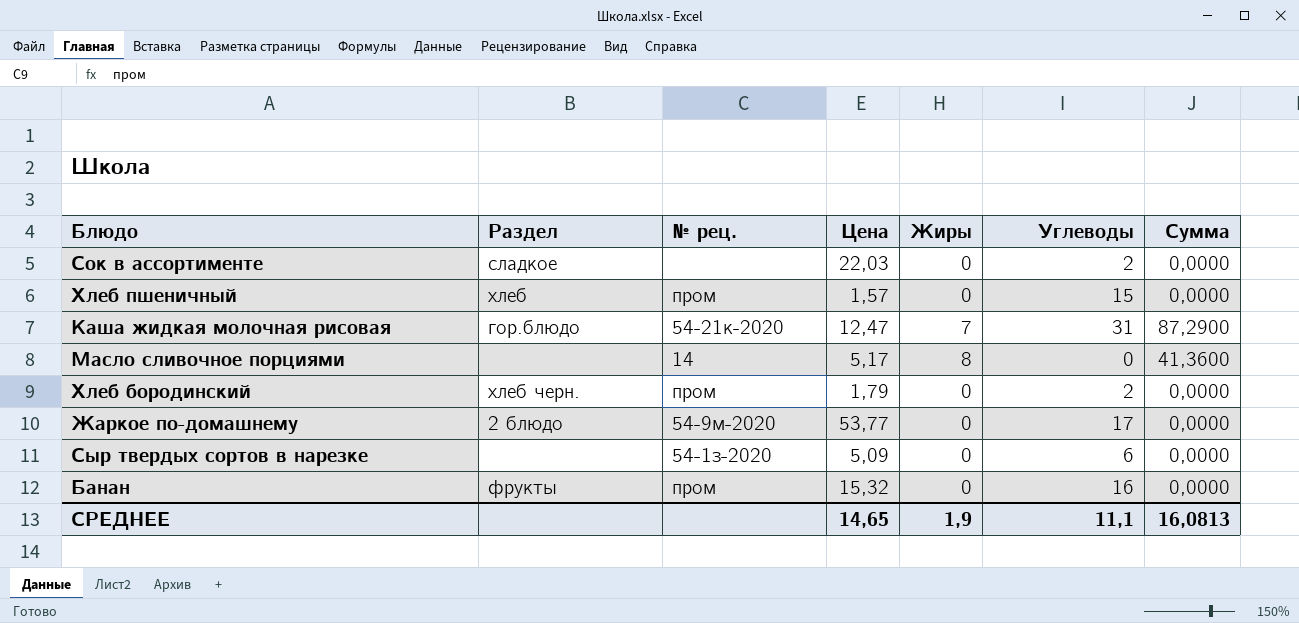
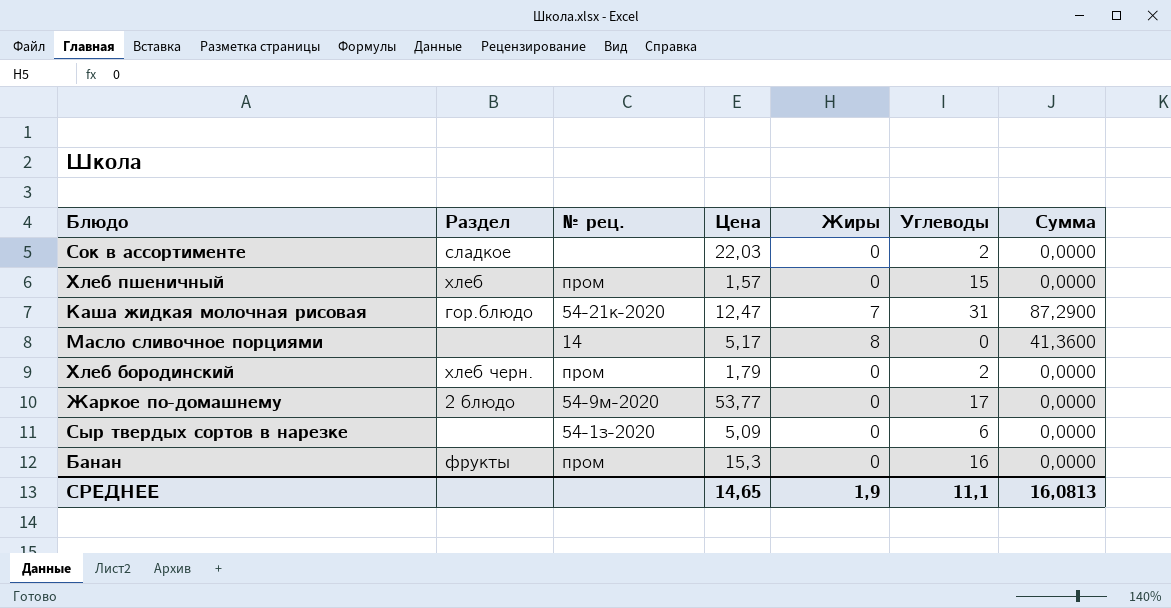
Банан | Цена: 15,32 -> 15,3

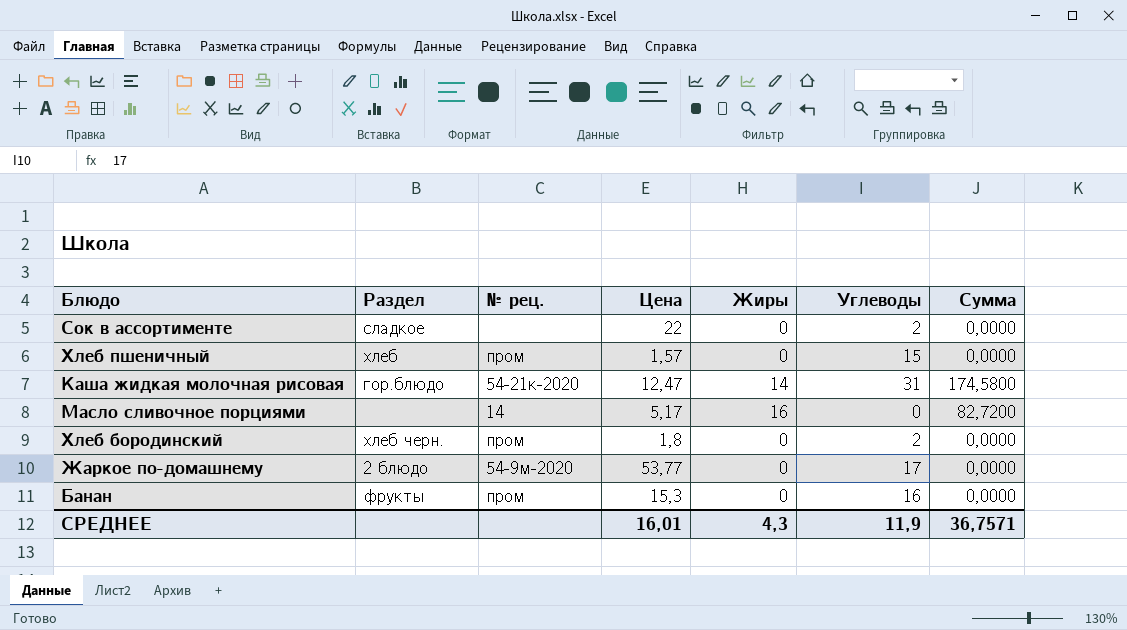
row Сыр твердых сортов в нарезке: none | 54-1з-2020 | 5,09 | 0 | 6 | 0,0000 -> none
Сок в ассортименте | Цена: 22,03 -> 22
Каша жидкая молочная рисовая | Жиры: 7 -> 14
Каша жидкая молочная рисовая | Сумма: 87,2900 -> 174,5800
Масло сливочное порциями | Жиры: 8 -> 16
Масло сливочное порциями | Сумма: 41,3600 -> 82,7200
Хлеб бородинский | Цена: 1,79 -> 1,8
СРЕДНЕЕ | Цена: 14,65 -> 16,01
СРЕДНЕЕ | Жиры: 1,9 -> 4,3
СРЕДНЕЕ | Углеводы: 11,1 -> 11,9
СРЕДНЕЕ | Сумма: 16,0813 -> 36,7571

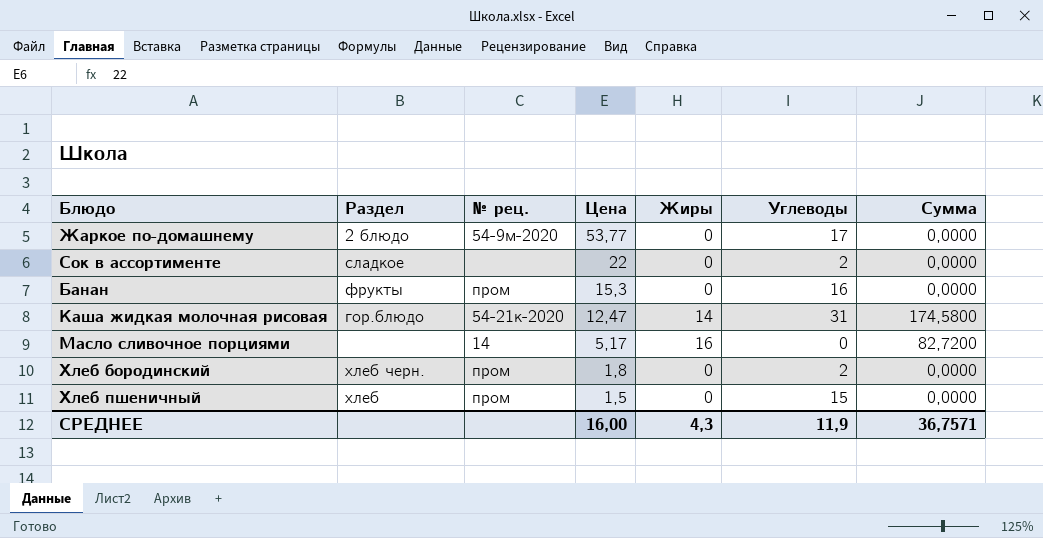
row order: none -> Цена descending
Хлеб пшеничный | Цена: 1,57 -> 1,5
СРЕДНЕЕ | Цена: 16,01 -> 16,00

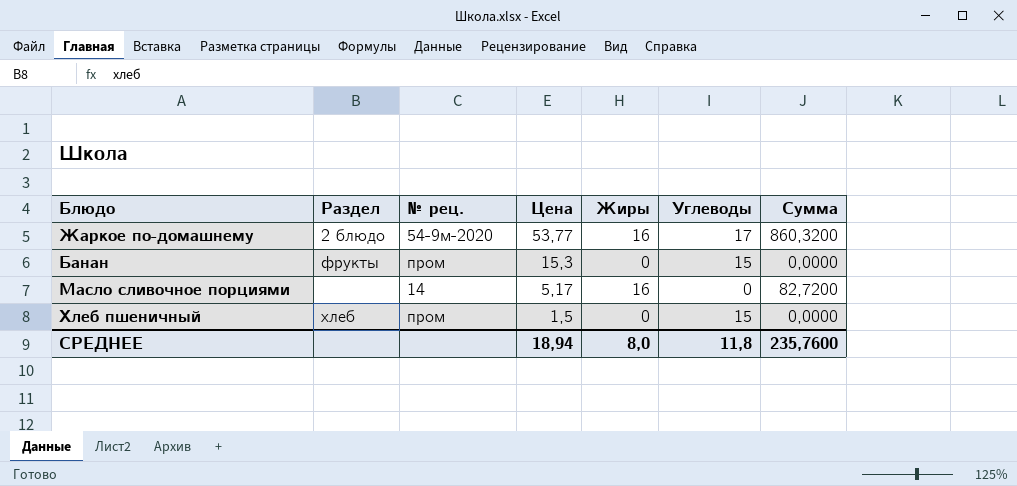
row Сок в ассортименте: сладкое | none | 22 | 0 | 2 | 0,0000 -> none
row Каша жидкая молочная рисовая: гор.блюдо | 54-21к-2020 | 12,47 | 14 | 31 | 174,5800 -> none
row Хлеб бородинский: хлеб черн. | пром | 1,8 | 0 | 2 | 0,0000 -> none
Жаркое по-домашнему | Жиры: 0 -> 16
Жаркое по-домашнему | Сумма: 0,0000 -> 860,3200
Банан | Углеводы: 16 -> 15
СРЕДНЕЕ | Цена: 16,00 -> 18,94
СРЕДНЕЕ | Жиры: 4,3 -> 8,0
СРЕДНЕЕ | Углеводы: 11,9 -> 11,8
СРЕДНЕЕ | Сумма: 36,7571 -> 235,7600

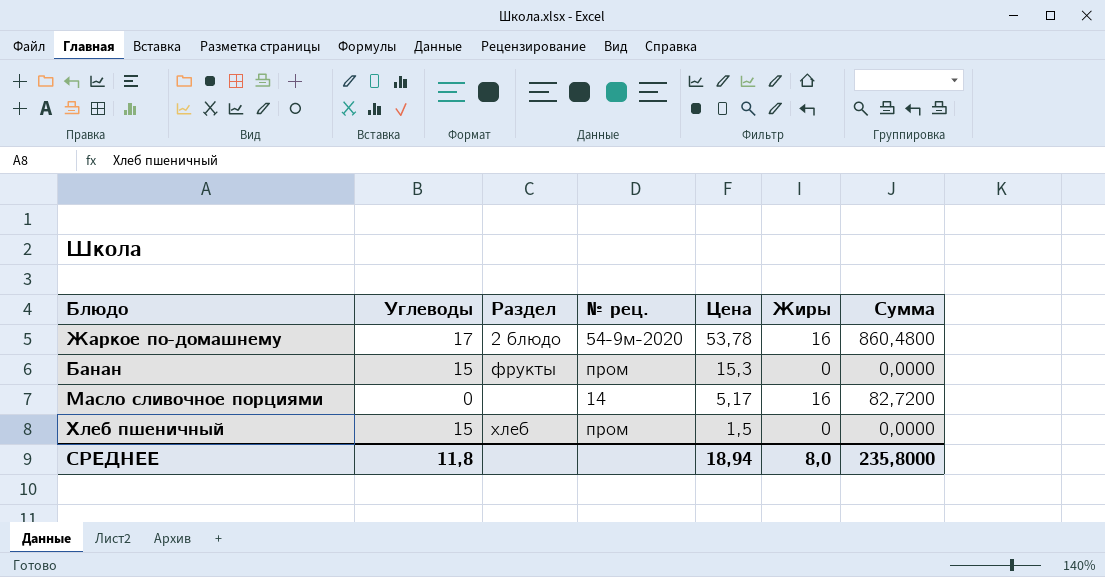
column Углеводы | position: 6 -> 2
Жаркое по-домашнему | Цена: 53,77 -> 53,78
Жаркое по-домашнему | Сумма: 860,3200 -> 860,4800
СРЕДНЕЕ | Сумма: 235,7600 -> 235,8000

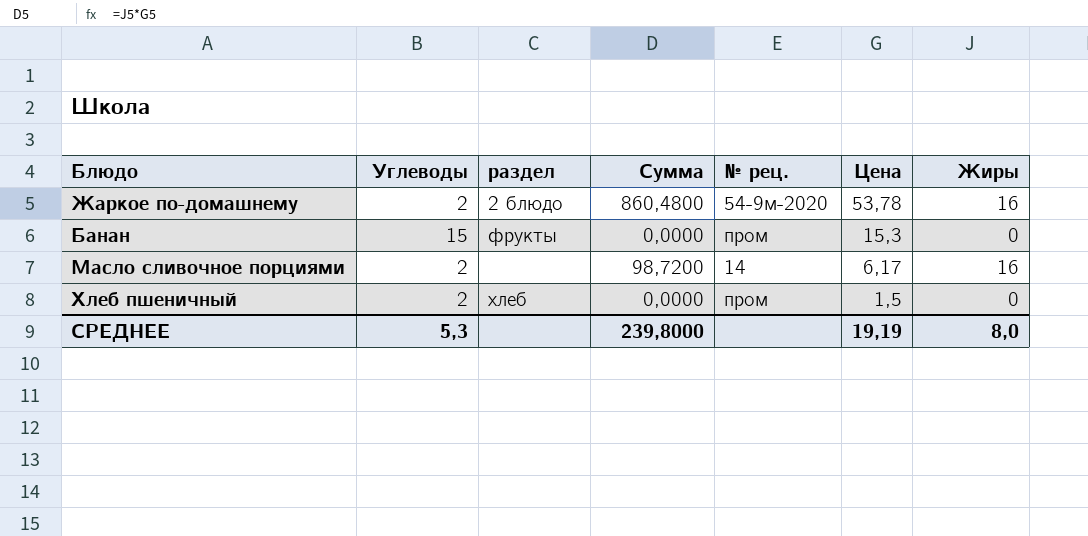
column name: Раздел -> раздел
column Сумма | position: 7 -> 4
Жаркое по-домашнему | Углеводы: 17 -> 2
Масло сливочное порциями | Углеводы: 0 -> 2
Масло сливочное порциями | Сумма: 82,7200 -> 98,7200
Масло сливочное порциями | Цена: 5,17 -> 6,17
Хлеб пшеничный | Углеводы: 15 -> 2
СРЕДНЕЕ | Углеводы: 11,8 -> 5,3
СРЕДНЕЕ | Сумма: 235,8000 -> 239,8000
СРЕДНЕЕ | Цена: 18,94 -> 19,19

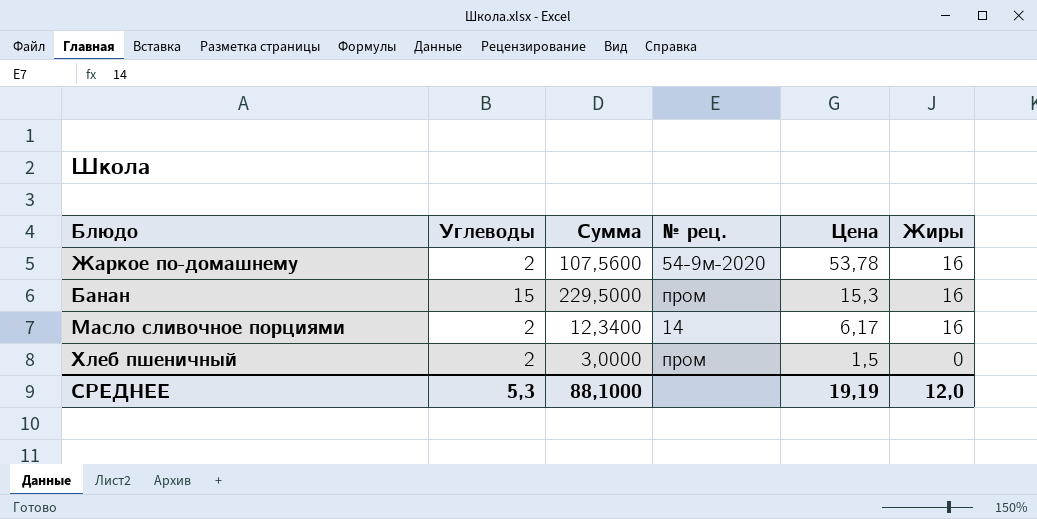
column раздел | position: 3 -> none
column Сумма | formula: [Цена] * [Жиры] -> [Углеводы] * [Цена]
Банан | Жиры: 0 -> 16
СРЕДНЕЕ | Сумма: 239,8000 -> 88,1000
СРЕДНЕЕ | Жиры: 8,0 -> 12,0

